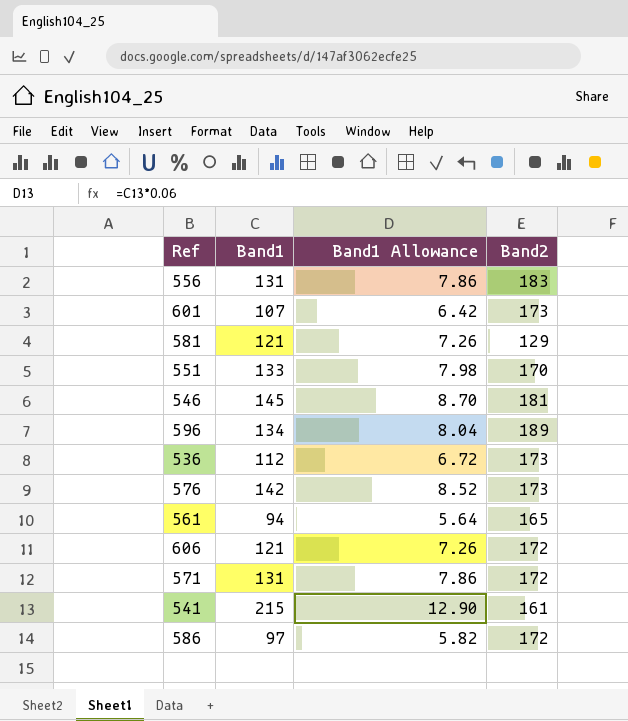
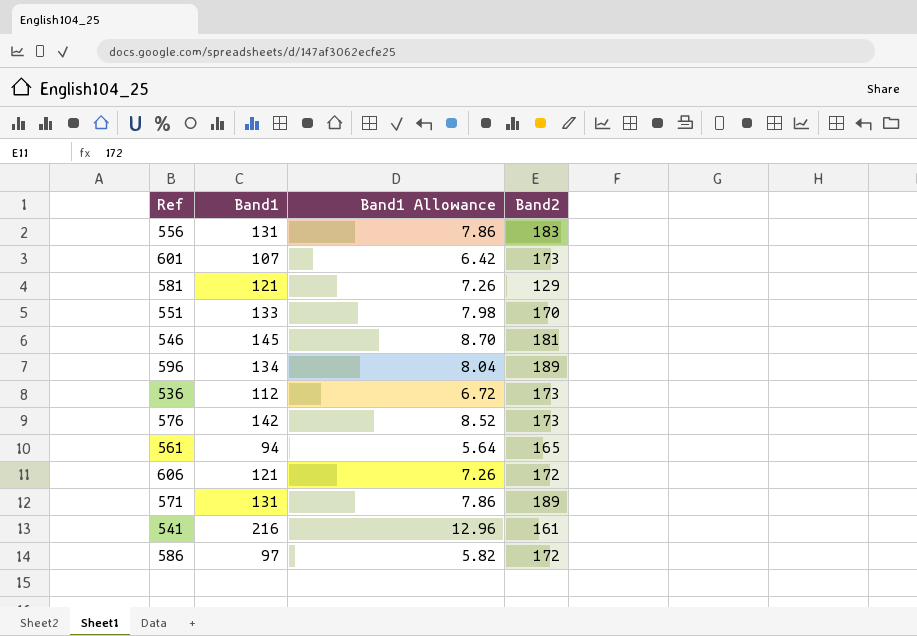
571 | Band2: 172 -> 189
541 | Band1: 215 -> 216
541 | Band1 Allowance: 12.90 -> 12.96

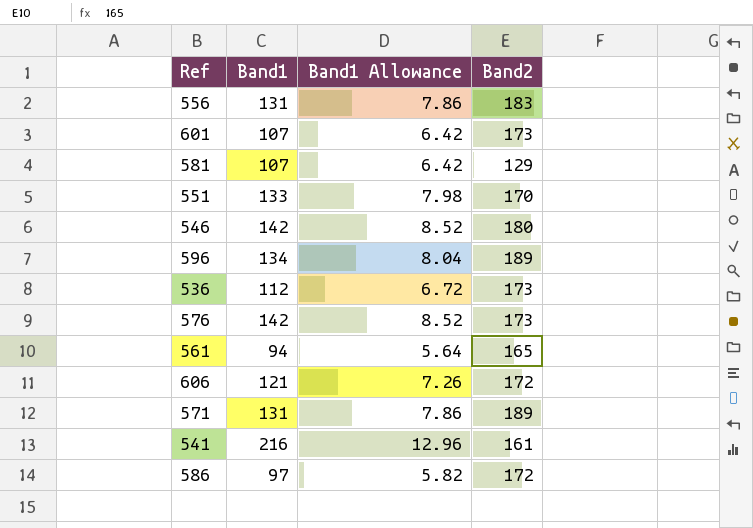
581 | Band1: 121 -> 107
581 | Band1 Allowance: 7.26 -> 6.42
546 | Band1: 145 -> 142
546 | Band1 Allowance: 8.70 -> 8.52
546 | Band2: 181 -> 180

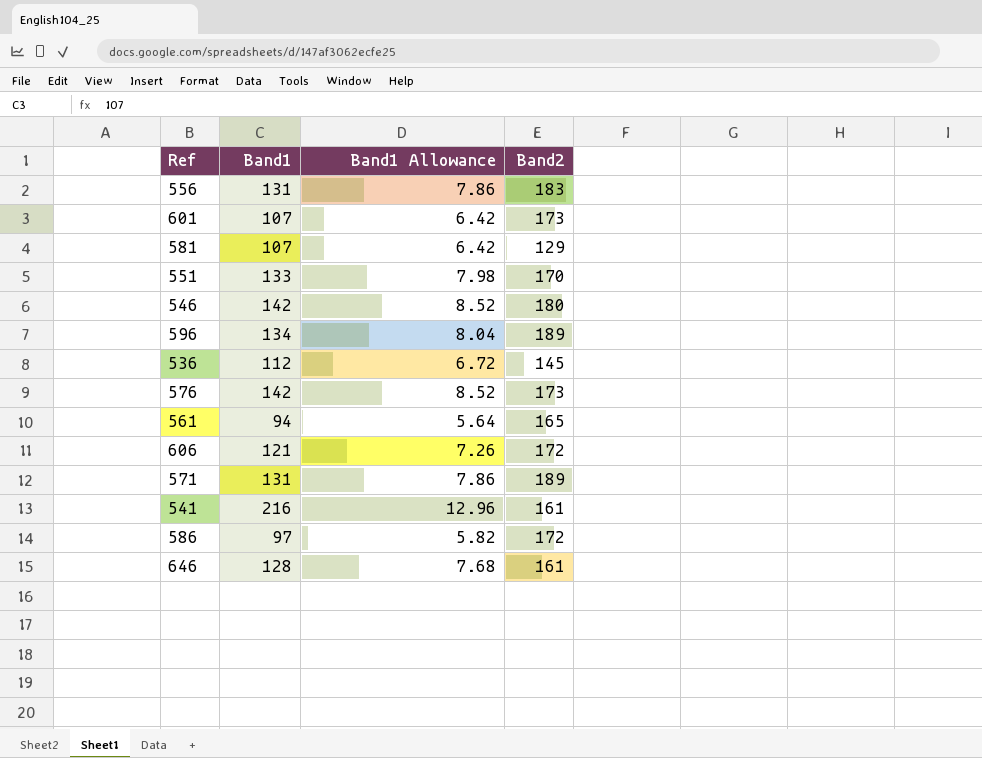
536 | Band2: 173 -> 145
row 646: none -> 128 | 7.68 | 161

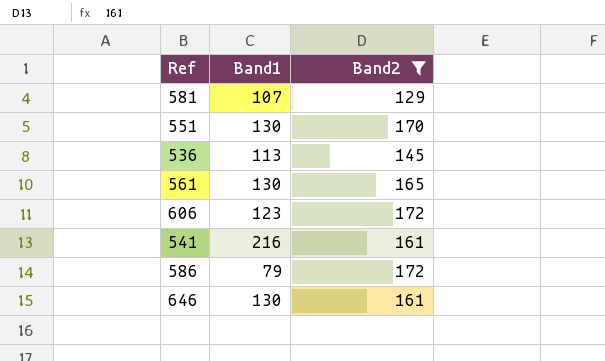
filter: none -> Band2 <= 172
column Band1 Allowance | formula: [Band1] * 0.06 -> none
551 | Band1: 133 -> 130
536 | Band1: 112 -> 113
561 | Band1: 94 -> 130
606 | Band1: 121 -> 123
586 | Band1: 97 -> 79
646 | Band1: 128 -> 130

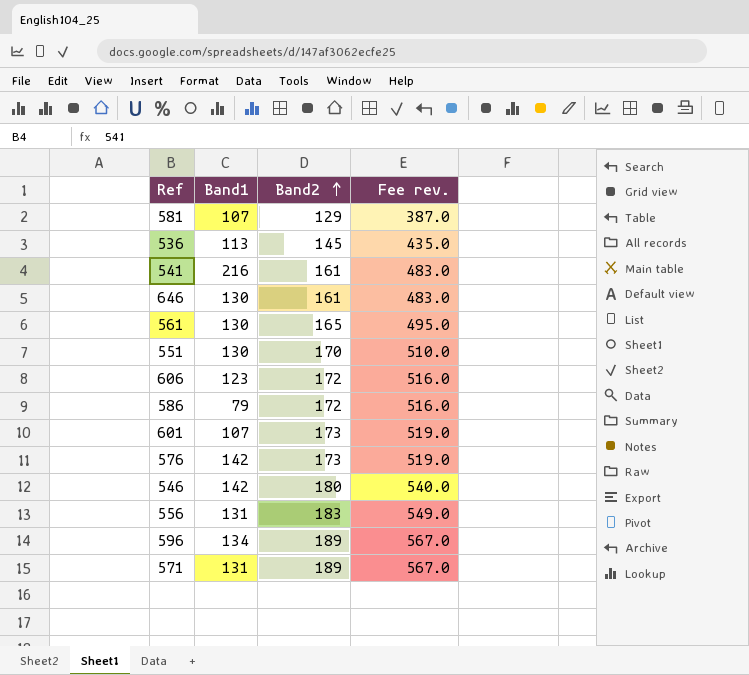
filter: Band2 <= 172 -> none
row order: none -> Band2 ascending
column Fee rev. | formula: none -> [Band2] * 3

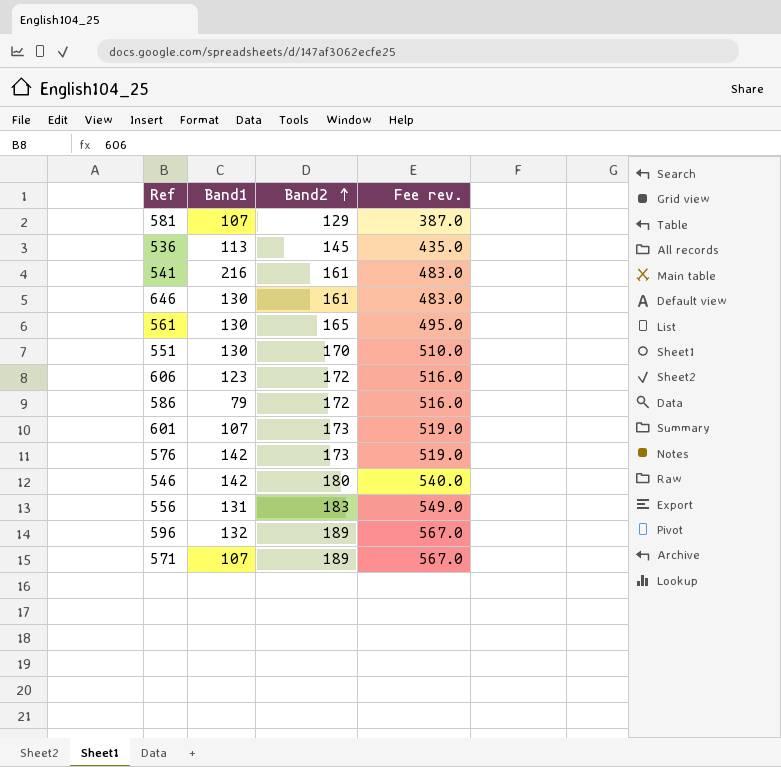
596 | Band1: 134 -> 132
571 | Band1: 131 -> 107

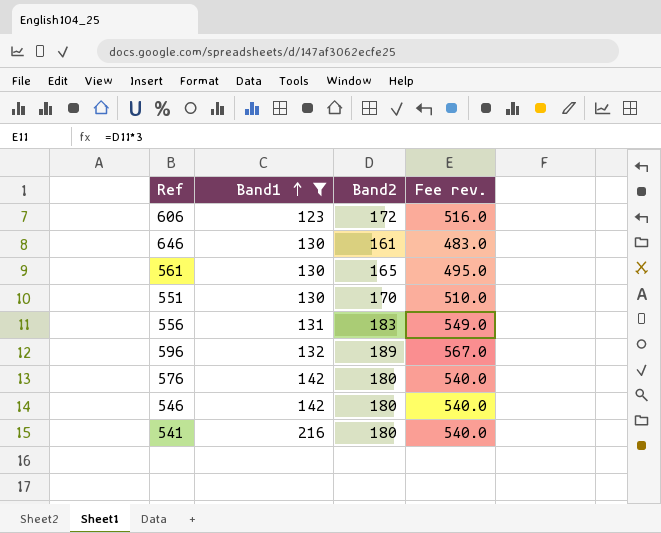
filter: none -> Band1 >= 123
row order: Band2 ascending -> Band1 ascending
576 | Band2: 173 -> 180
576 | Fee rev.: 519.0 -> 540.0
541 | Band2: 161 -> 180
541 | Fee rev.: 483.0 -> 540.0

